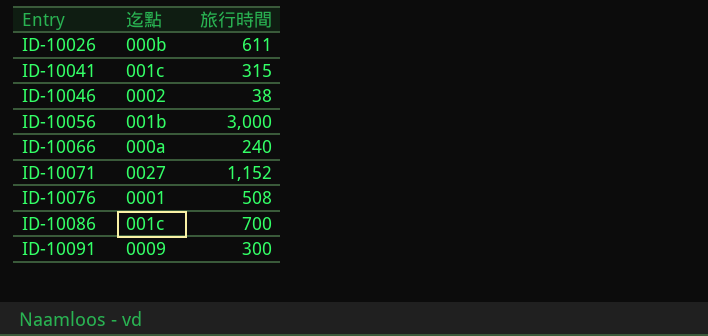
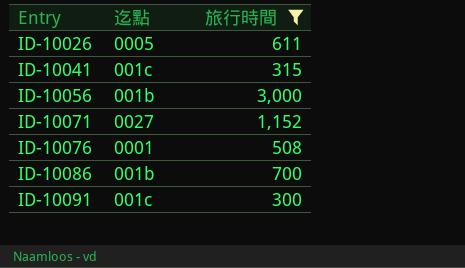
filter: none -> 旅行時間 >= 300
ID-10026 | 迄點: 000b -> 0005
ID-10086 | 迄點: 001c -> 001b
ID-10091 | 迄點: 0009 -> 001c

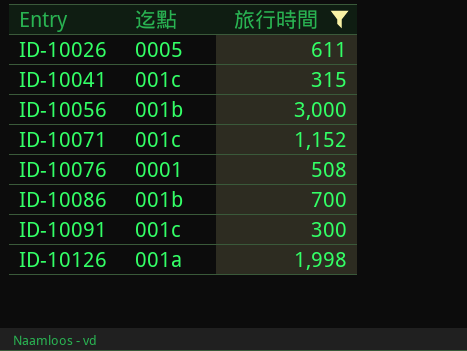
ID-10071 | 迄點: 0027 -> 001c
row ID-10126: none -> 001a | 1,998

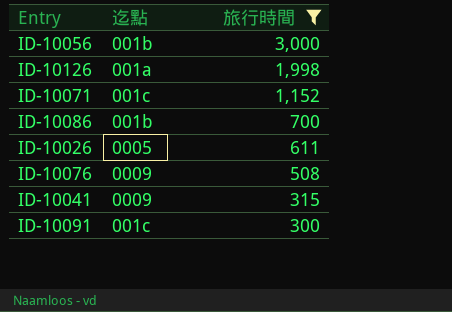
row order: Entry ascending -> 旅行時間 descending
ID-10076 | 迄點: 0001 -> 0009
ID-10041 | 迄點: 001c -> 0009

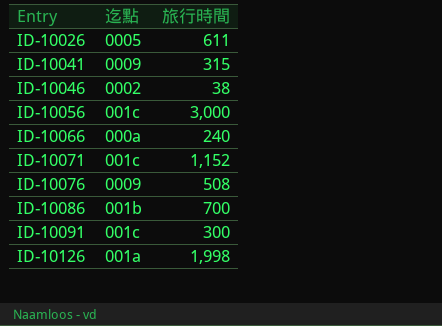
filter: 旅行時間 >= 300 -> none
row order: 旅行時間 descending -> Entry ascending
ID-10056 | 迄點: 001b -> 001c

